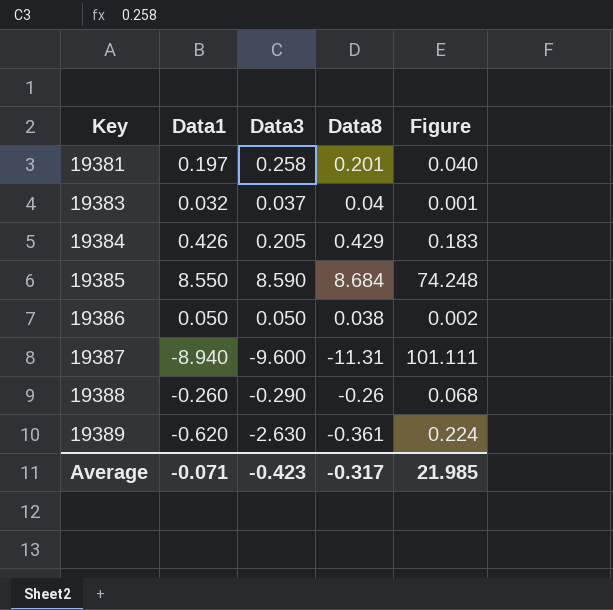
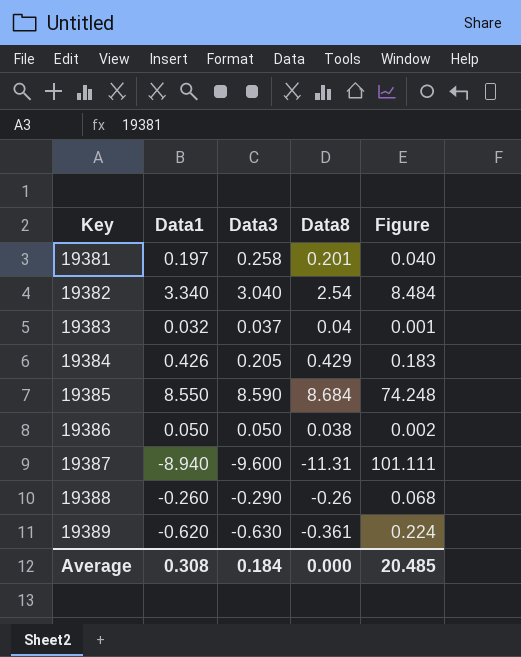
row 19382: none -> 3.340 | 3.040 | 2.54 | 8.484
19389 | Data3: -2.630 -> -0.630
Average | Data1: -0.071 -> 0.308
Average | Data3: -0.423 -> 0.184
Average | Data8: -0.317 -> 0.000
Average | Figure: 21.985 -> 20.485

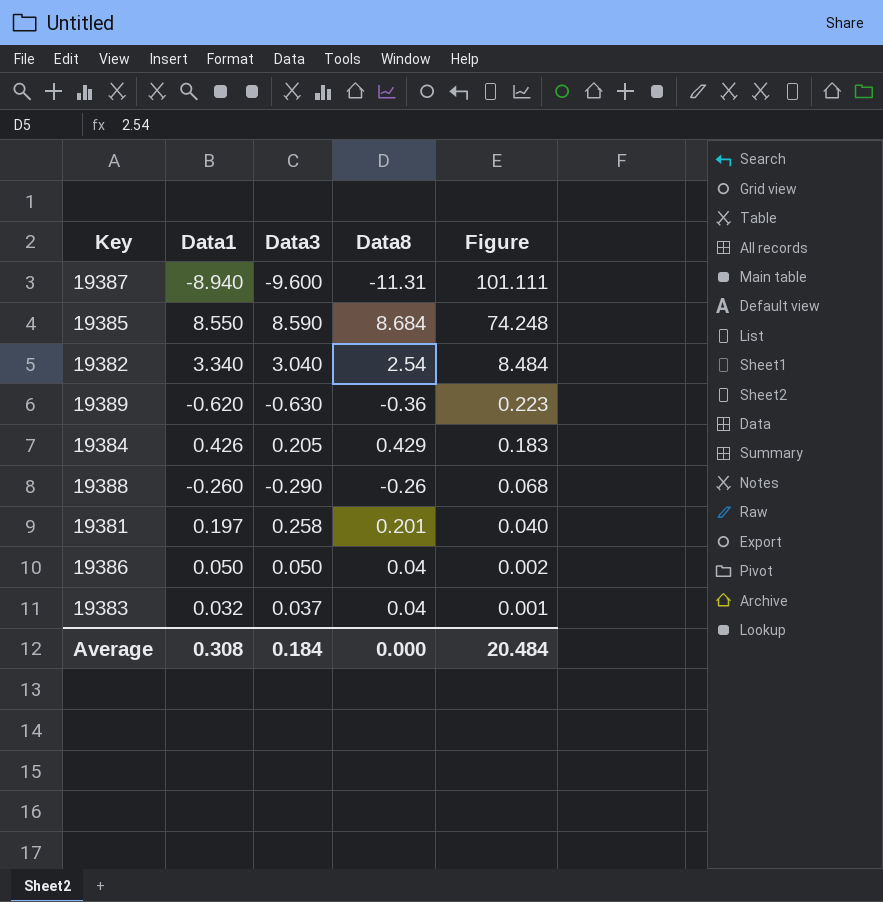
row order: Key ascending -> Figure descending
19389 | Data8: -0.361 -> -0.36
19389 | Figure: 0.224 -> 0.223
19386 | Data8: 0.038 -> 0.04
Average | Figure: 20.485 -> 20.484

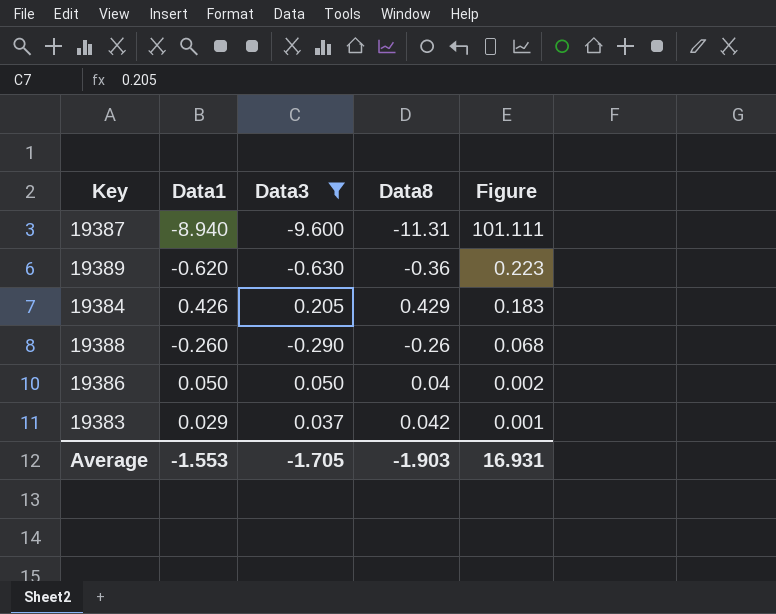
filter: none -> Data3 <= 0.205
19383 | Data1: 0.032 -> 0.029
19383 | Data8: 0.04 -> 0.042
Average | Data1: 0.308 -> -1.553
Average | Data3: 0.184 -> -1.705
Average | Data8: 0.000 -> -1.903
Average | Figure: 20.484 -> 16.931

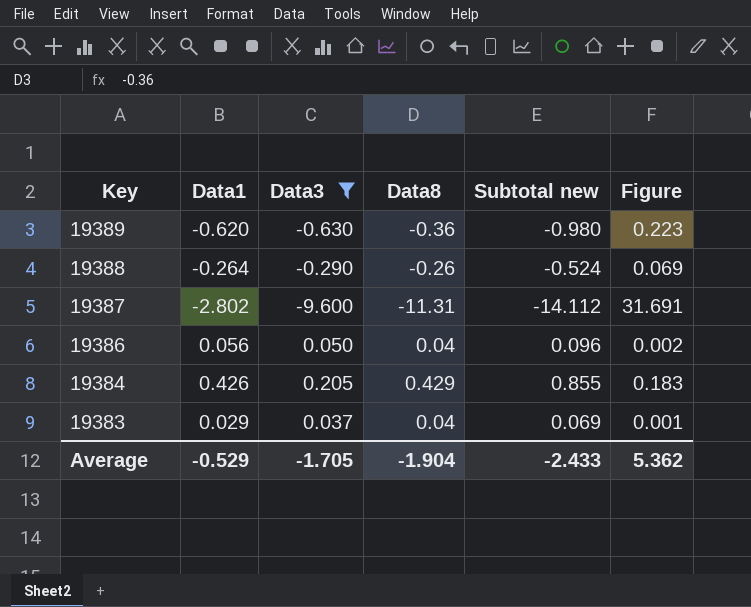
row order: Figure descending -> Key descending
column Subtotal new | formula: none -> [Data1] + [Data8]
19388 | Data1: -0.260 -> -0.264
19388 | Figure: 0.068 -> 0.069
19387 | Data1: -8.940 -> -2.802
19387 | Figure: 101.111 -> 31.691
19386 | Data1: 0.050 -> 0.056
19383 | Data8: 0.042 -> 0.04
Average | Data1: -1.553 -> -0.529
Average | Data8: -1.903 -> -1.904
Average | Figure: 16.931 -> 5.362

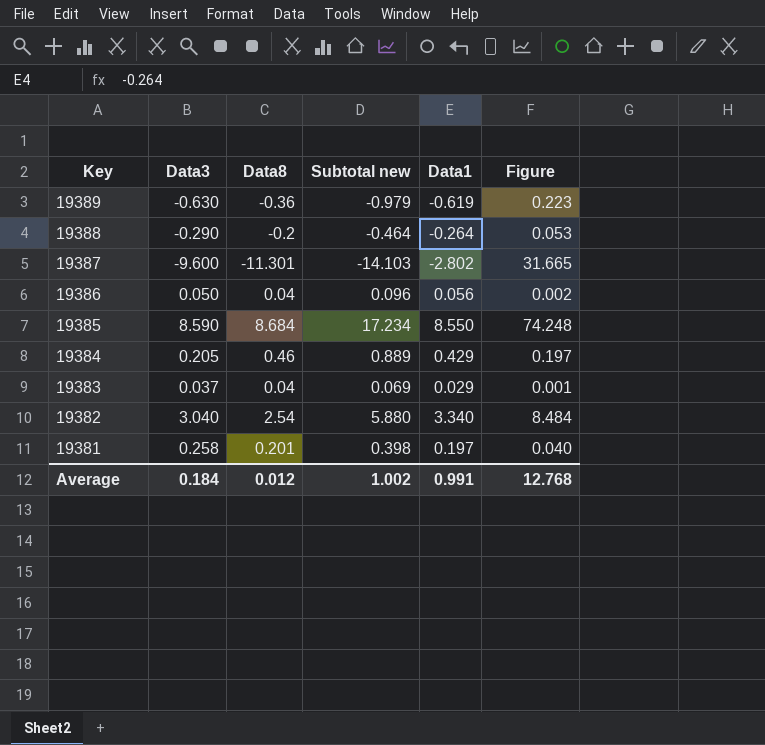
filter: Data3 <= 0.205 -> none
column Data1 | position: 2 -> 5
19389 | Subtotal new: -0.980 -> -0.979
19389 | Data1: -0.620 -> -0.619
19388 | Data8: -0.26 -> -0.2
19388 | Subtotal new: -0.524 -> -0.464
19388 | Figure: 0.069 -> 0.053
19387 | Data8: -11.31 -> -11.301
19387 | Subtotal new: -14.112 -> -14.103
19387 | Figure: 31.691 -> 31.665
19384 | Data8: 0.429 -> 0.46
19384 | Subtotal new: 0.855 -> 0.889
19384 | Data1: 0.426 -> 0.429
19384 | Figure: 0.183 -> 0.197
Average | Data3: -1.705 -> 0.184
Average | Data8: -1.904 -> 0.012
Average | Subtotal new: -2.433 -> 1.002
Average | Data1: -0.529 -> 0.991
Average | Figure: 5.362 -> 12.768

